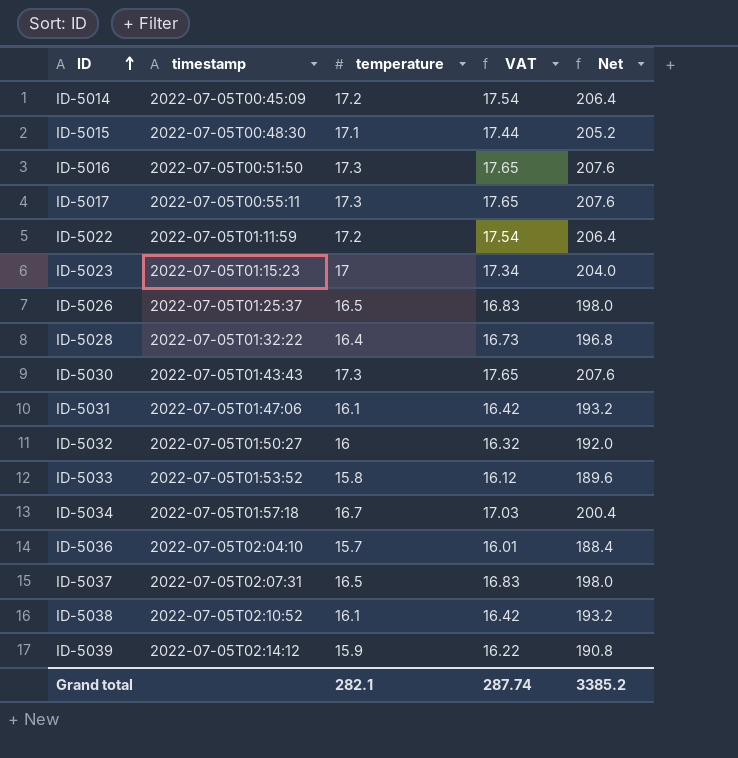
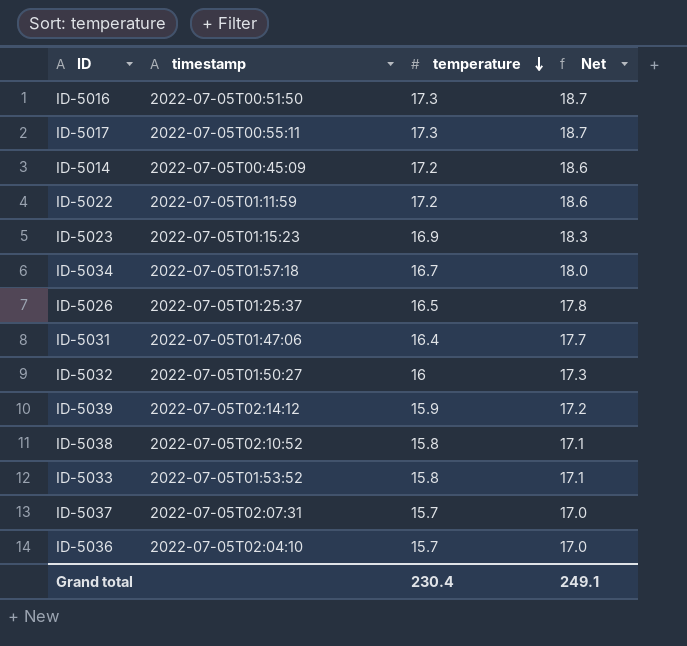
row order: ID ascending -> temperature descending
column VAT | formula: [temperature] * 1.02 -> none
column Net | formula: [temperature] * 12 -> [temperature] * 1.08
row ID-5015: 2022-07-05T00:48:30 | 17.1 | 17.44 | 205.2 -> none
row ID-5028: 2022-07-05T01:32:22 | 16.4 | 16.73 | 196.8 -> none
row ID-5030: 2022-07-05T01:43:43 | 17.3 | 17.65 | 207.6 -> none
ID-5023 | temperature: 17 -> 16.9
ID-5031 | temperature: 16.1 -> 16.4
ID-5038 | temperature: 16.1 -> 15.8
ID-5037 | temperature: 16.5 -> 15.7
Grand total | temperature: 282.1 -> 230.4
Grand total | Net: 3385.2 -> 249.1

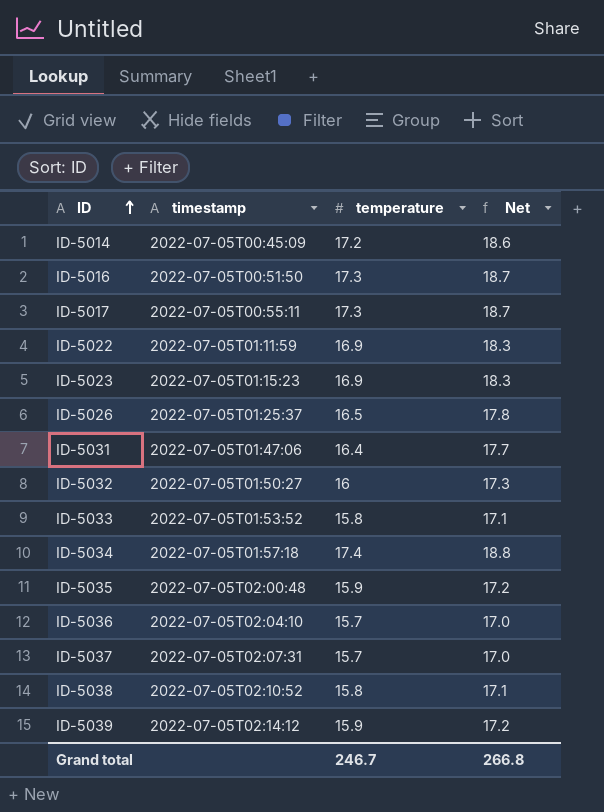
row order: temperature descending -> ID ascending
ID-5022 | temperature: 17.2 -> 16.9
ID-5022 | Net: 18.6 -> 18.3
ID-5034 | temperature: 16.7 -> 17.4
ID-5034 | Net: 18.0 -> 18.8
row ID-5035: none -> 2022-07-05T02:00:48 | 15.9 | 17.2
Grand total | temperature: 230.4 -> 246.7
Grand total | Net: 249.1 -> 266.8

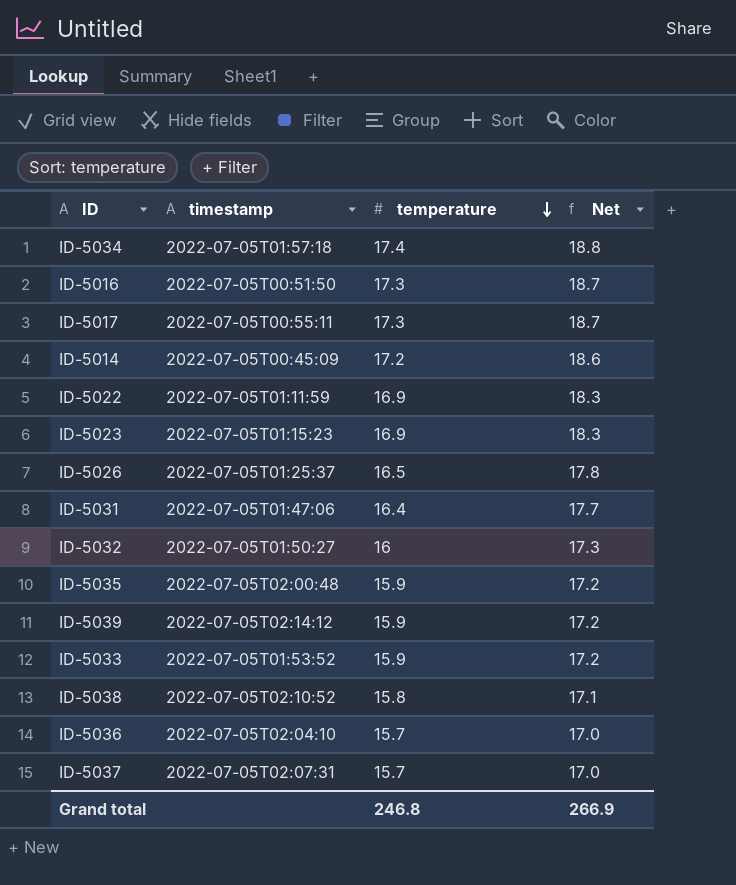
row order: ID ascending -> temperature descending
ID-5033 | temperature: 15.8 -> 15.9
ID-5033 | Net: 17.1 -> 17.2
Grand total | temperature: 246.7 -> 246.8
Grand total | Net: 266.8 -> 266.9

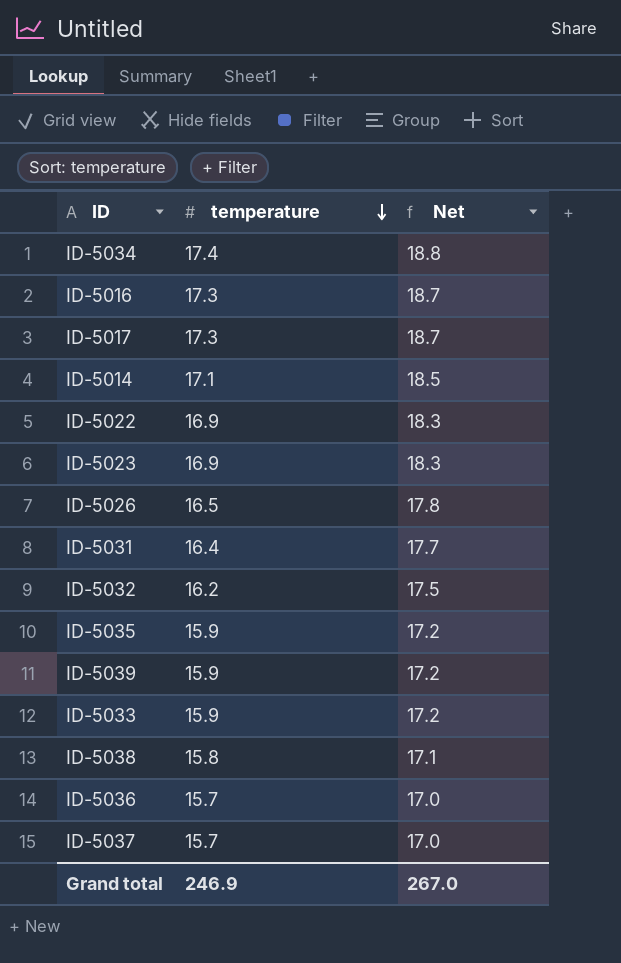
column timestamp | position: 2 -> none
ID-5014 | temperature: 17.2 -> 17.1
ID-5014 | Net: 18.6 -> 18.5
ID-5032 | temperature: 16 -> 16.2
ID-5032 | Net: 17.3 -> 17.5
Grand total | temperature: 246.8 -> 246.9
Grand total | Net: 266.9 -> 267.0

